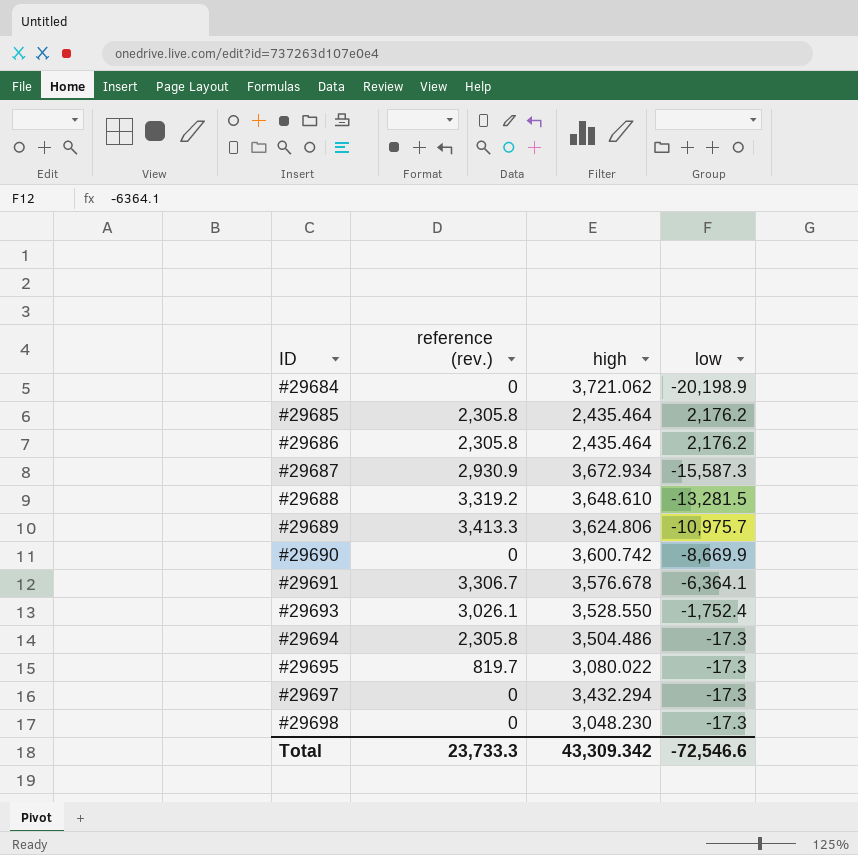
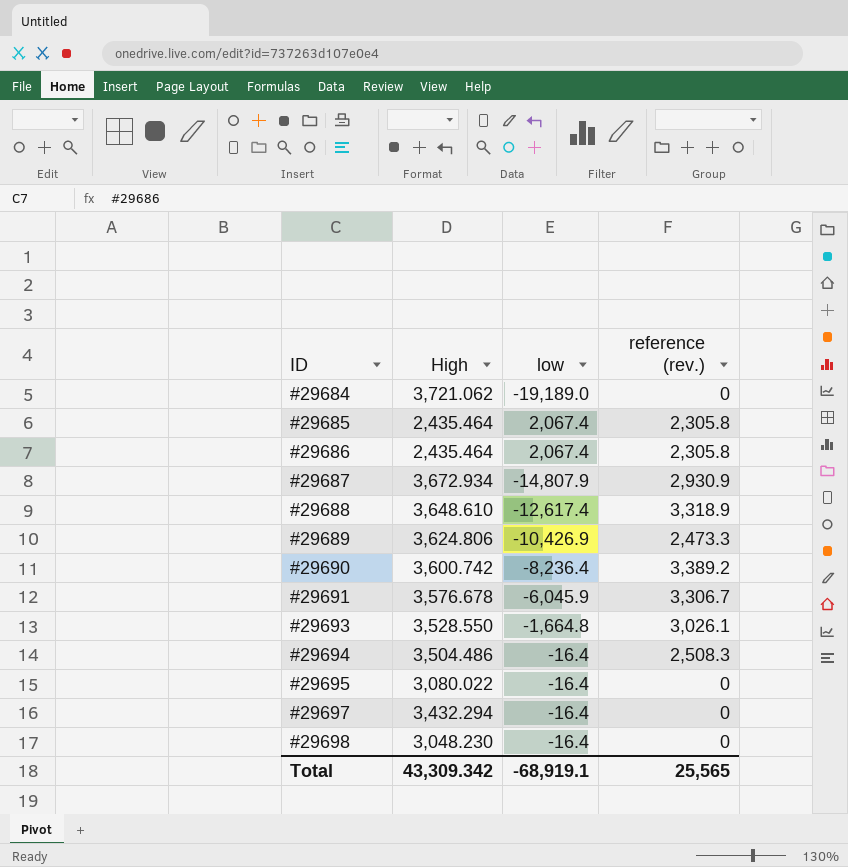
column name: high -> High
column reference (rev.) | position: 2 -> 4
#29684 | low: -20,198.9 -> -19,189.0
#29685 | low: 2,176.2 -> 2,067.4
#29686 | low: 2,176.2 -> 2,067.4
#29687 | low: -15,587.3 -> -14,807.9
#29688 | low: -13,281.5 -> -12,617.4
#29688 | reference (rev.): 3,319.2 -> 3,318.9
#29689 | low: -10,975.7 -> -10,426.9
#29689 | reference (rev.): 3,413.3 -> 2,473.3
#29690 | low: -8,669.9 -> -8,236.4
#29690 | reference (rev.): 0 -> 3,389.2
#29691 | low: -6,364.1 -> -6,045.9
#29693 | low: -1,752.4 -> -1,664.8
#29694 | low: -17.3 -> -16.4
#29694 | reference (rev.): 2,305.8 -> 2,508.3
#29695 | low: -17.3 -> -16.4
#29695 | reference (rev.): 819.7 -> 0
#29697 | low: -17.3 -> -16.4
#29698 | low: -17.3 -> -16.4
Total | low: -72,546.6 -> -68,919.1
Total | reference (rev.): 23,733.3 -> 25,565

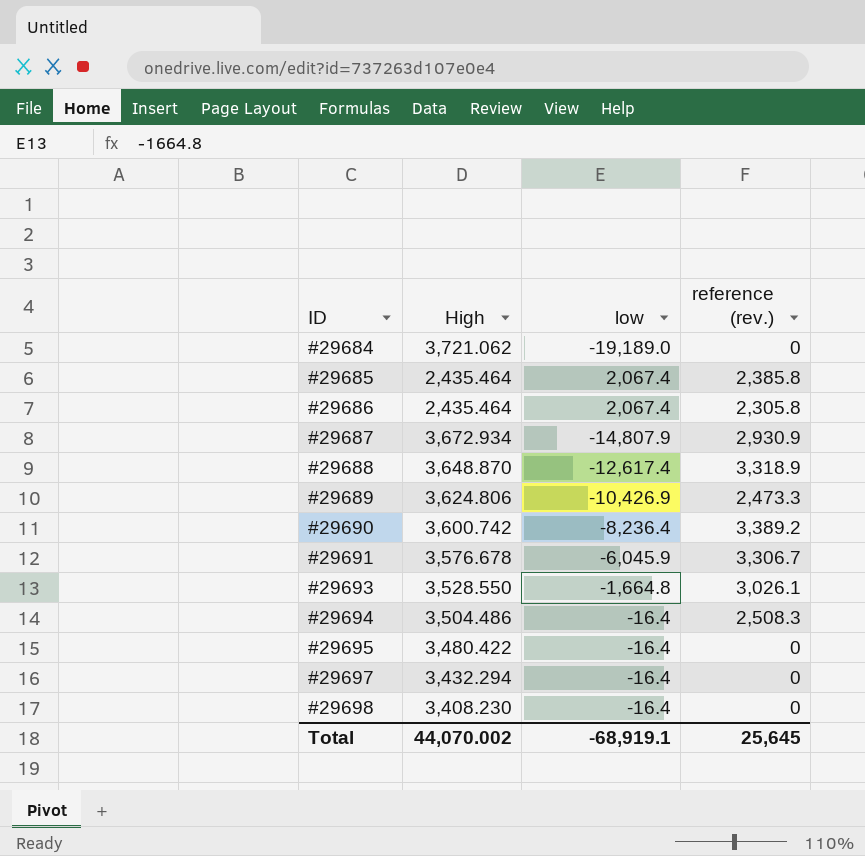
#29685 | reference (rev.): 2,305.8 -> 2,385.8
#29688 | High: 3,648.610 -> 3,648.870
#29695 | High: 3,080.022 -> 3,480.422
#29698 | High: 3,048.230 -> 3,408.230
Total | High: 43,309.342 -> 44,070.002
Total | reference (rev.): 25,565 -> 25,645

